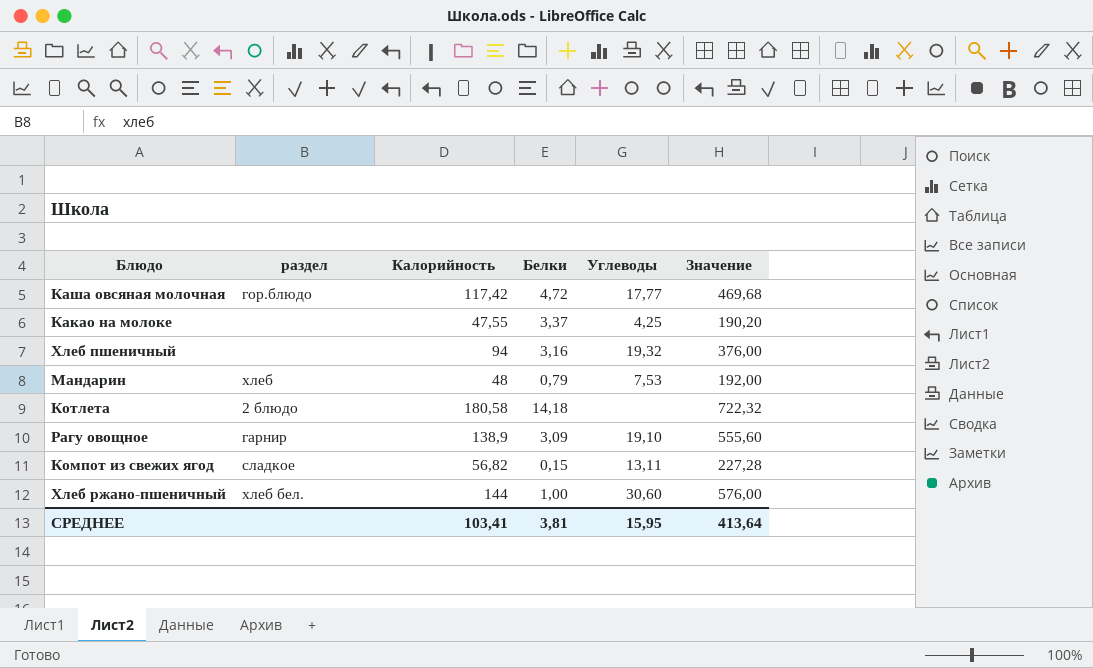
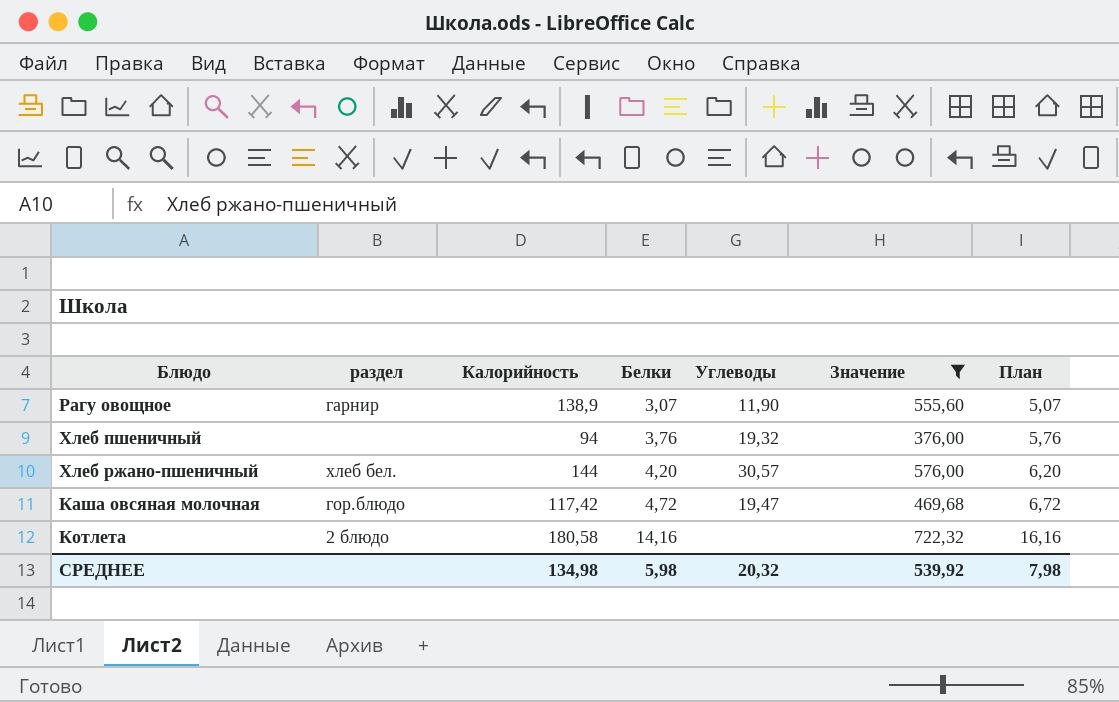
filter: none -> Значение >= 376,00
row order: none -> Белки ascending
column План | formula: none -> [Белки] + 2
Рагу овощное | Белки: 3,09 -> 3,07
Рагу овощное | Углеводы: 19,10 -> 11,90
Хлеб пшеничный | Белки: 3,16 -> 3,76
Хлеб ржано-пшеничный | Белки: 1,00 -> 4,20
Хлеб ржано-пшеничный | Углеводы: 30,60 -> 30,57
Каша овсяная молочная | Углеводы: 17,77 -> 19,47
Котлета | Белки: 14,18 -> 14,16
СРЕДНЕЕ | Калорийность: 103,41 -> 134,98
СРЕДНЕЕ | Белки: 3,81 -> 5,98
СРЕДНЕЕ | Углеводы: 15,95 -> 20,32
СРЕДНЕЕ | Значение: 413,64 -> 539,92

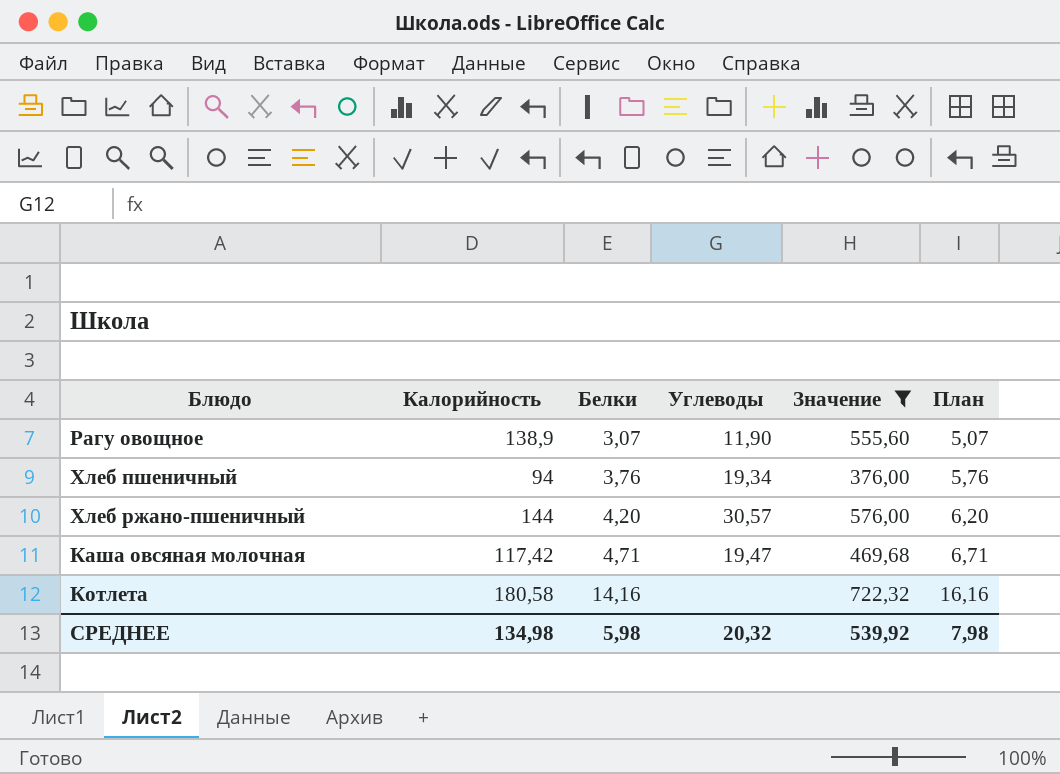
column раздел | position: 2 -> none
Хлеб пшеничный | Углеводы: 19,32 -> 19,34
Каша овсяная молочная | Белки: 4,72 -> 4,71
Каша овсяная молочная | План: 6,72 -> 6,71

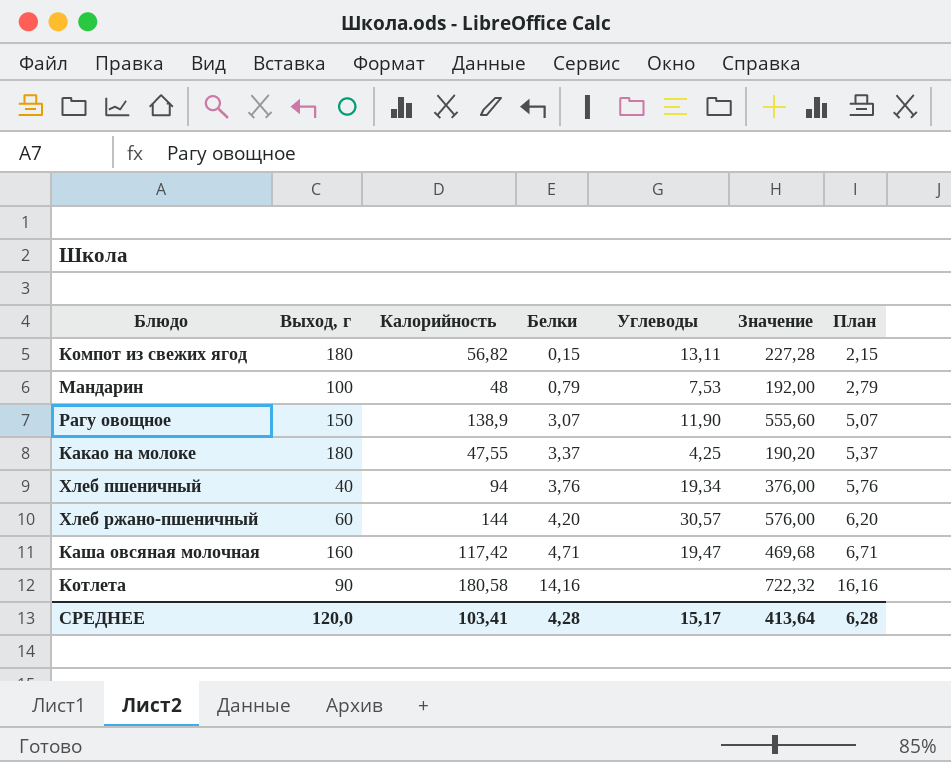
filter: Значение >= 376,00 -> none
column Выход, г | position: none -> 2
СРЕДНЕЕ | Калорийность: 134,98 -> 103,41
СРЕДНЕЕ | Белки: 5,98 -> 4,28
СРЕДНЕЕ | Углеводы: 20,32 -> 15,17
СРЕДНЕЕ | Значение: 539,92 -> 413,64
СРЕДНЕЕ | План: 7,98 -> 6,28

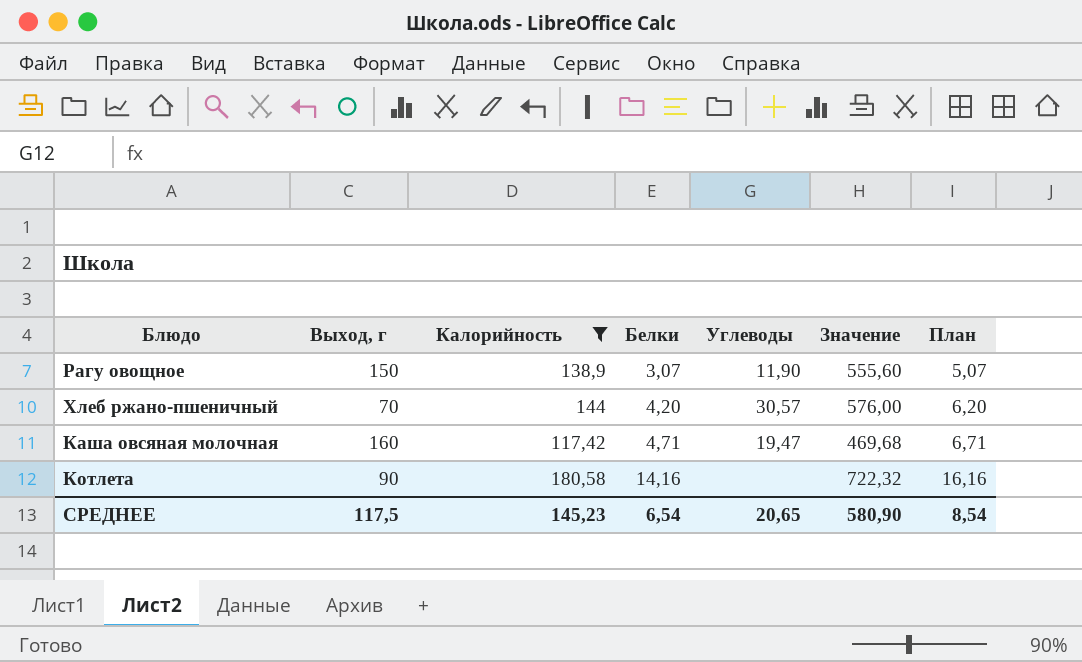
filter: none -> Калорийность >= 117,42
Хлеб ржано-пшеничный | Выход, г: 60 -> 70
СРЕДНЕЕ | Выход, г: 120,0 -> 117,5
СРЕДНЕЕ | Калорийность: 103,41 -> 145,23
СРЕДНЕЕ | Белки: 4,28 -> 6,54
СРЕДНЕЕ | Углеводы: 15,17 -> 20,65
СРЕДНЕЕ | Значение: 413,64 -> 580,90
СРЕДНЕЕ | План: 6,28 -> 8,54

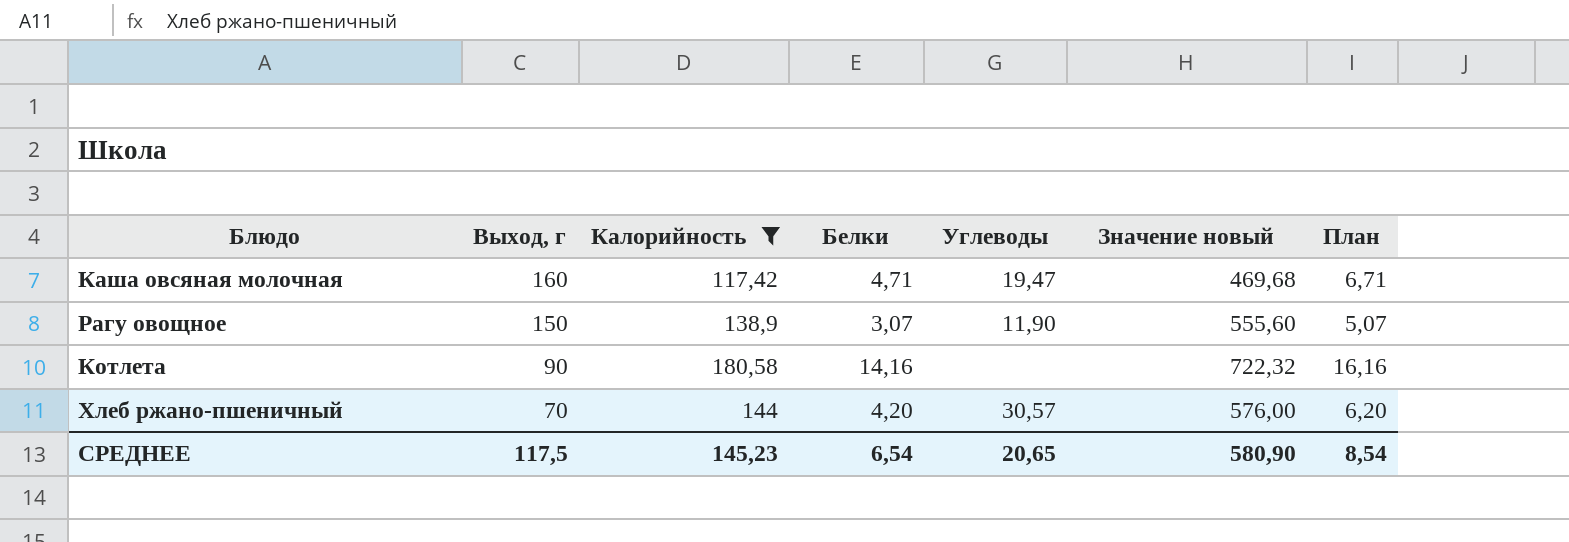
row order: Белки ascending -> Выход, г descending
column name: Значение -> Значение новый

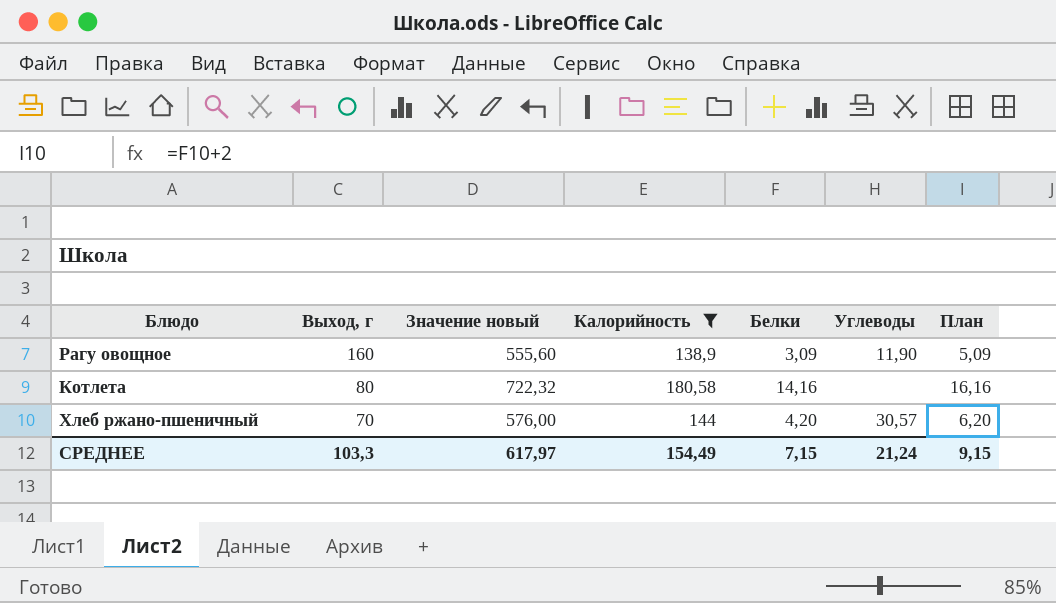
column Значение новый | position: 6 -> 3
row Каша овсяная молочная: 160 | 117,42 | 4,71 | 19,47 | 469,68 | 6,71 -> none
Рагу овощное | Выход, г: 150 -> 160
Рагу овощное | Белки: 3,07 -> 3,09
Рагу овощное | План: 5,07 -> 5,09
Котлета | Выход, г: 90 -> 80
СРЕДНЕЕ | Выход, г: 117,5 -> 103,3
СРЕДНЕЕ | Значение новый: 580,90 -> 617,97
СРЕДНЕЕ | Калорийность: 145,23 -> 154,49
СРЕДНЕЕ | Белки: 6,54 -> 7,15
СРЕДНЕЕ | Углеводы: 20,65 -> 21,24
СРЕДНЕЕ | План: 8,54 -> 9,15

